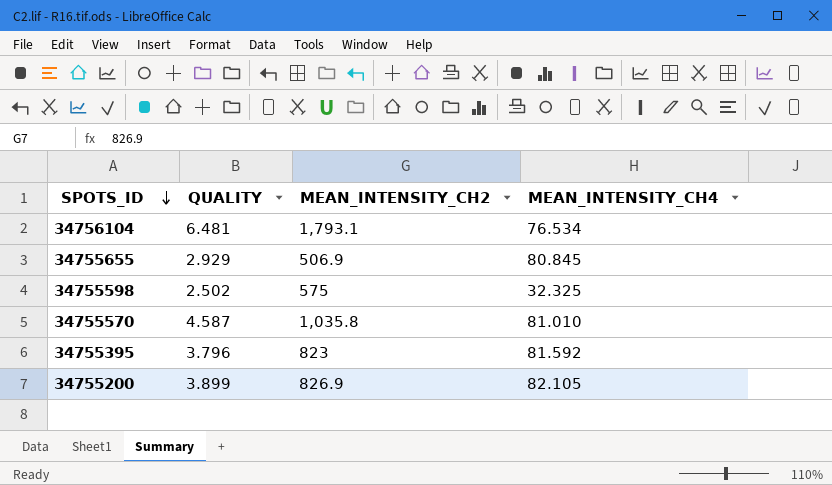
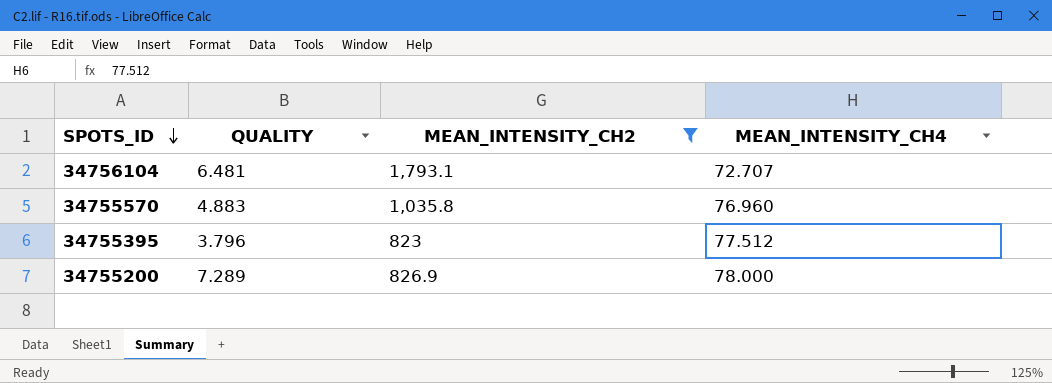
filter: none -> MEAN_INTENSITY_CH2 >= 823
34756104 | MEAN_INTENSITY_CH4: 76.534 -> 72.707
34755570 | QUALITY: 4.587 -> 4.883
34755570 | MEAN_INTENSITY_CH4: 81.010 -> 76.960
34755395 | MEAN_INTENSITY_CH4: 81.592 -> 77.512
34755200 | QUALITY: 3.899 -> 7.289
34755200 | MEAN_INTENSITY_CH4: 82.105 -> 78.000

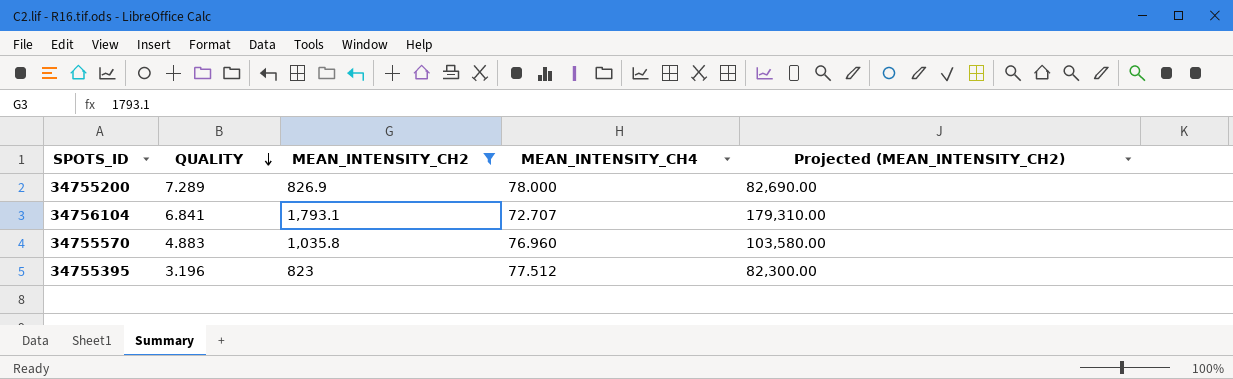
row order: SPOTS_ID descending -> QUALITY descending
column Projected (MEAN_INTENSITY_CH2) | formula: none -> [MEAN_INTENSITY_CH2] * 100
34756104 | QUALITY: 6.481 -> 6.841
34755395 | QUALITY: 3.796 -> 3.196

